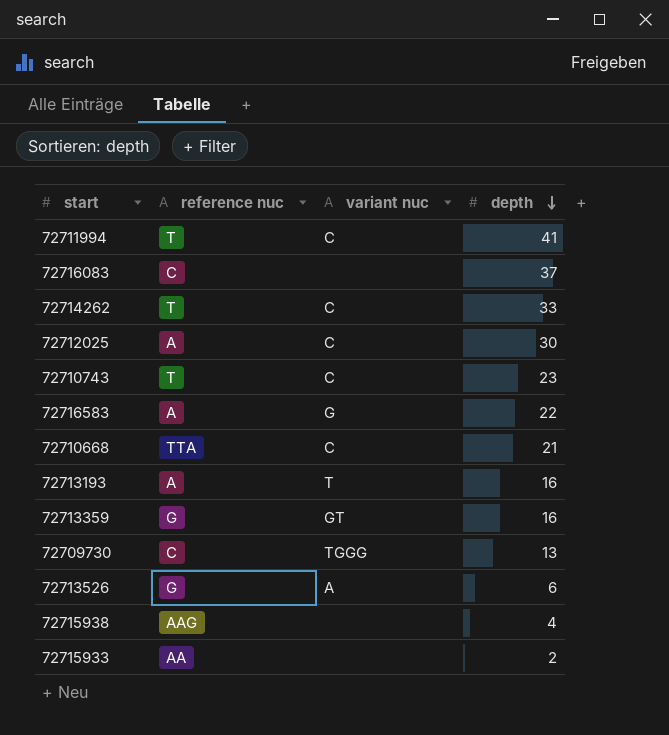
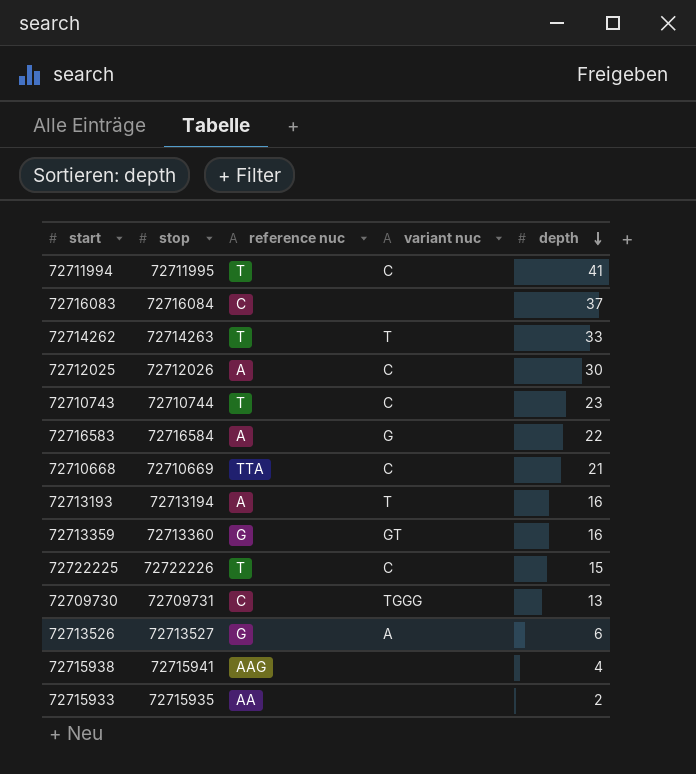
column stop | position: none -> 2
72714262 | variant nuc: C -> T
row 72722225: none -> 72722226 | T | C | 15

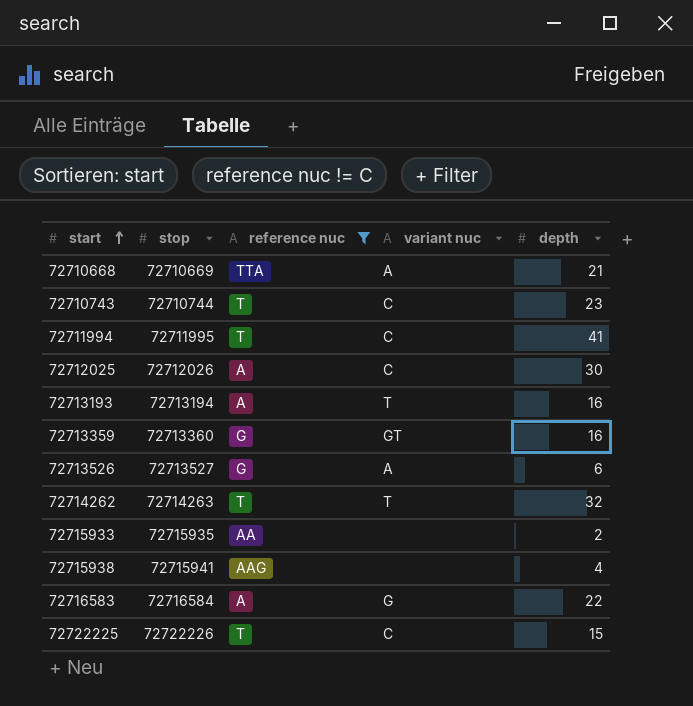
filter: none -> reference nuc != C
row order: depth descending -> start ascending
72710668 | variant nuc: C -> A
72714262 | depth: 33 -> 32

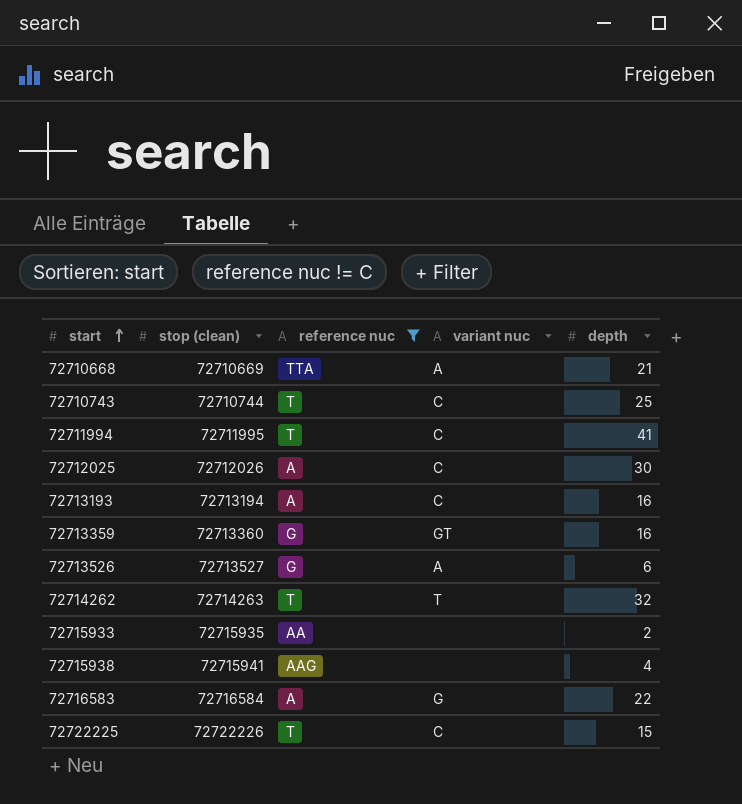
column name: stop -> stop (clean)
72710743 | depth: 23 -> 25
72713193 | variant nuc: T -> C

